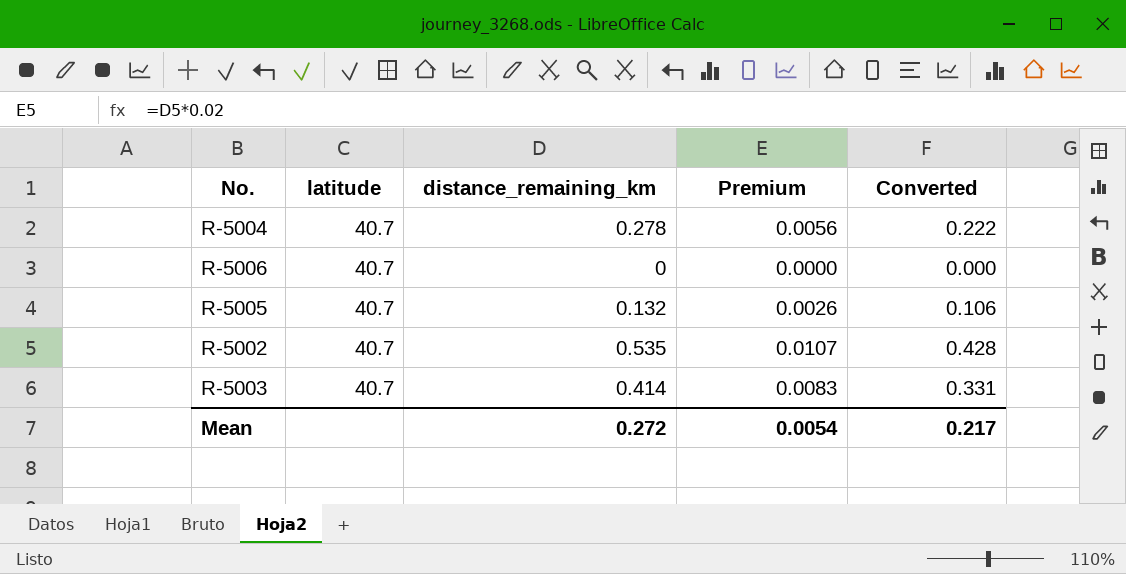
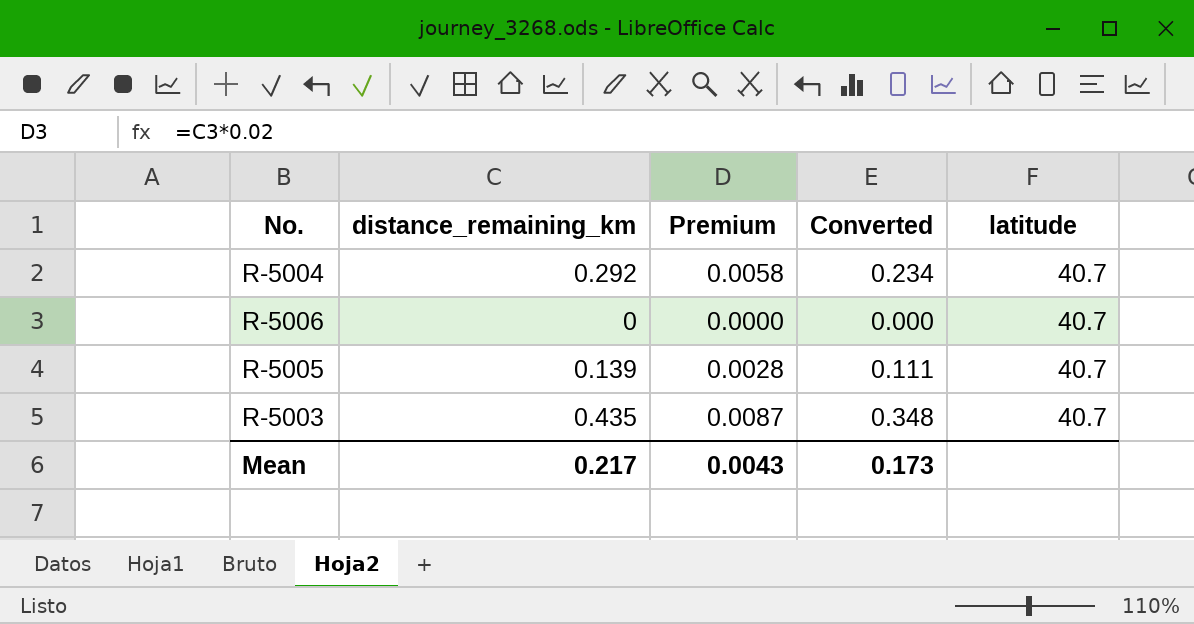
column latitude | position: 2 -> 5
row R-5002: 40.7 | 0.535 | 0.0107 | 0.428 -> none
R-5004 | distance_remaining_km: 0.278 -> 0.292
R-5004 | Premium: 0.0056 -> 0.0058
R-5004 | Converted: 0.222 -> 0.234
R-5005 | distance_remaining_km: 0.132 -> 0.139
R-5005 | Premium: 0.0026 -> 0.0028
R-5005 | Converted: 0.106 -> 0.111
R-5003 | distance_remaining_km: 0.414 -> 0.435
R-5003 | Premium: 0.0083 -> 0.0087
R-5003 | Converted: 0.331 -> 0.348
Mean | distance_remaining_km: 0.272 -> 0.217
Mean | Premium: 0.0054 -> 0.0043
Mean | Converted: 0.217 -> 0.173

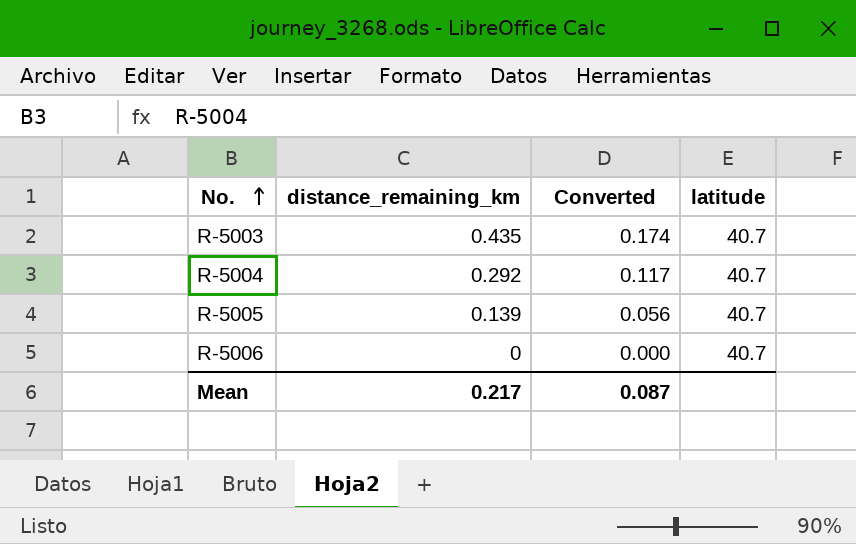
row order: none -> No. ascending
column Premium | formula: [distance_remaining_km] * 0.02 -> none
column Converted | formula: [distance_remaining_km] * 0.8 -> [distance_remaining_km] * 0.4
Mean | Converted: 0.173 -> 0.087

